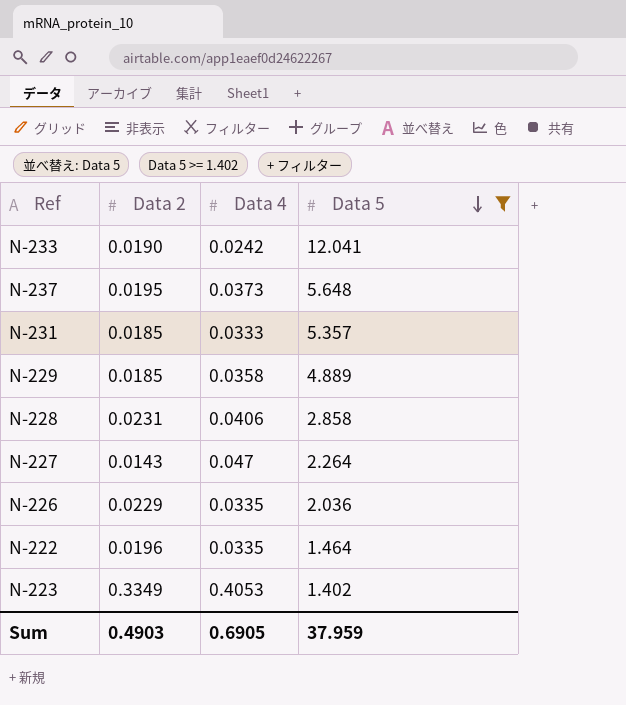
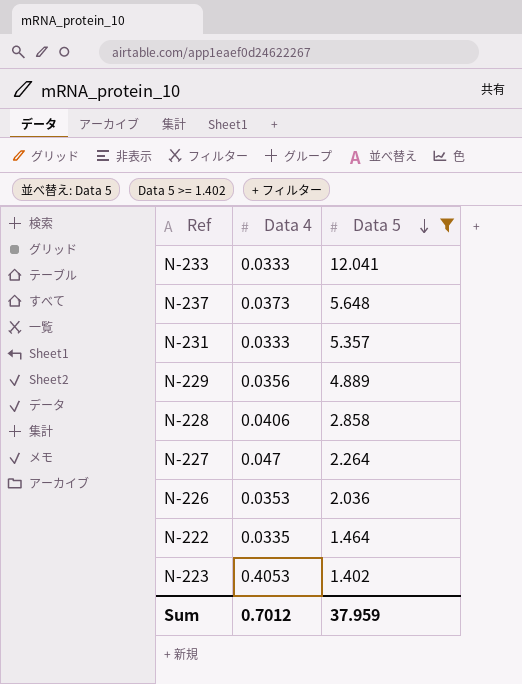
column Data 2 | position: 2 -> none
N-233 | Data 4: 0.0242 -> 0.0333
N-229 | Data 4: 0.0358 -> 0.0356
N-226 | Data 4: 0.0335 -> 0.0353
Sum | Data 4: 0.6905 -> 0.7012

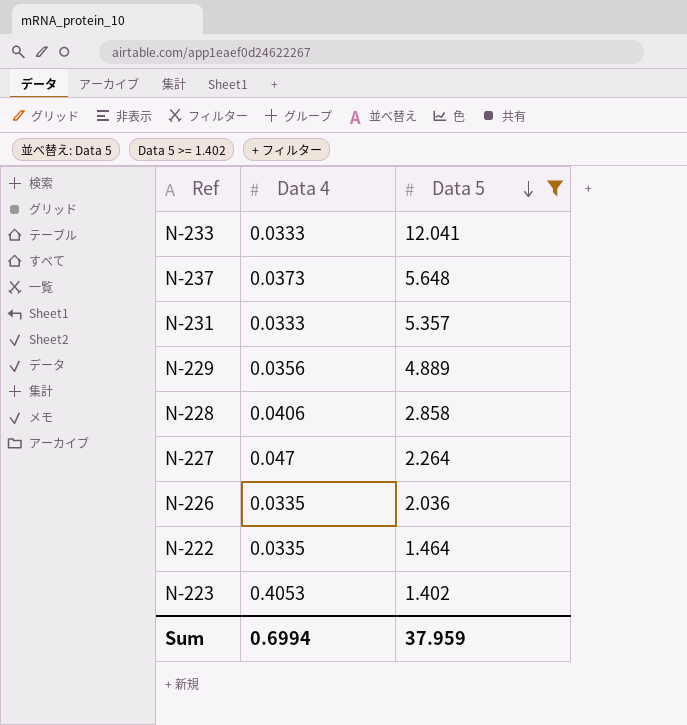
N-226 | Data 4: 0.0353 -> 0.0335
Sum | Data 4: 0.7012 -> 0.6994

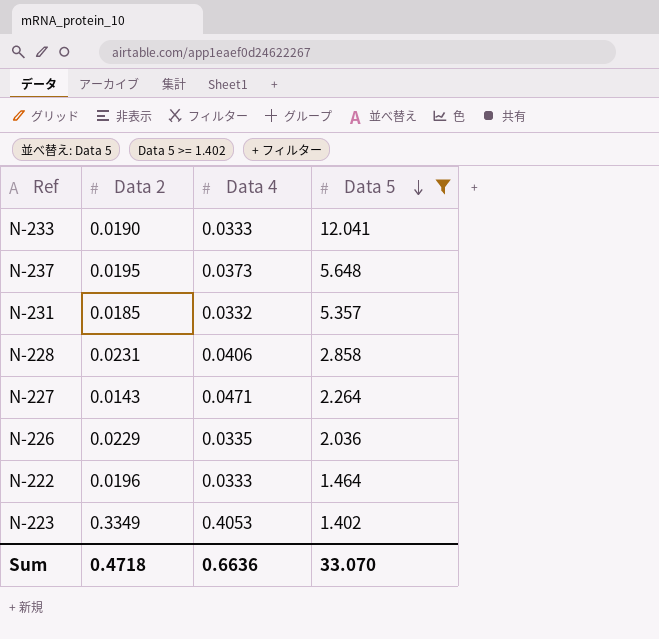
column Data 2 | position: none -> 2
row N-229: 0.0356 | 4.889 -> none
N-231 | Data 4: 0.0333 -> 0.0332
N-227 | Data 4: 0.047 -> 0.0471
N-222 | Data 4: 0.0335 -> 0.0333
Sum | Data 4: 0.6994 -> 0.6636
Sum | Data 5: 37.959 -> 33.070

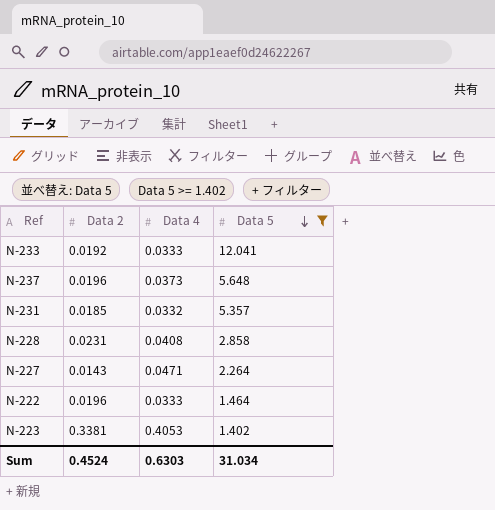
row N-226: 0.0229 | 0.0335 | 2.036 -> none
N-233 | Data 2: 0.0190 -> 0.0192
N-237 | Data 2: 0.0195 -> 0.0196
N-228 | Data 4: 0.0406 -> 0.0408
N-223 | Data 2: 0.3349 -> 0.3381
Sum | Data 2: 0.4718 -> 0.4524
Sum | Data 4: 0.6636 -> 0.6303
Sum | Data 5: 33.070 -> 31.034

